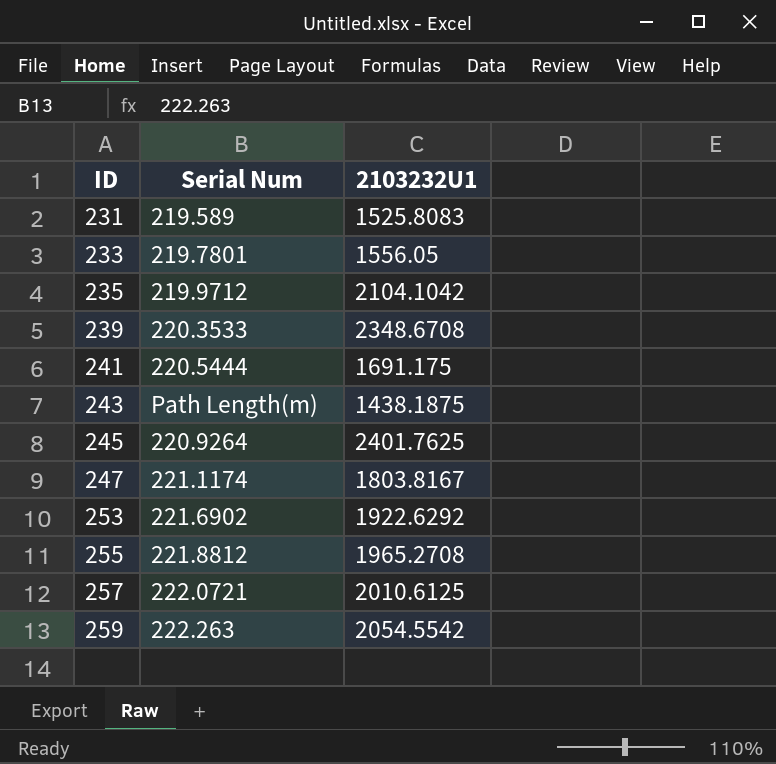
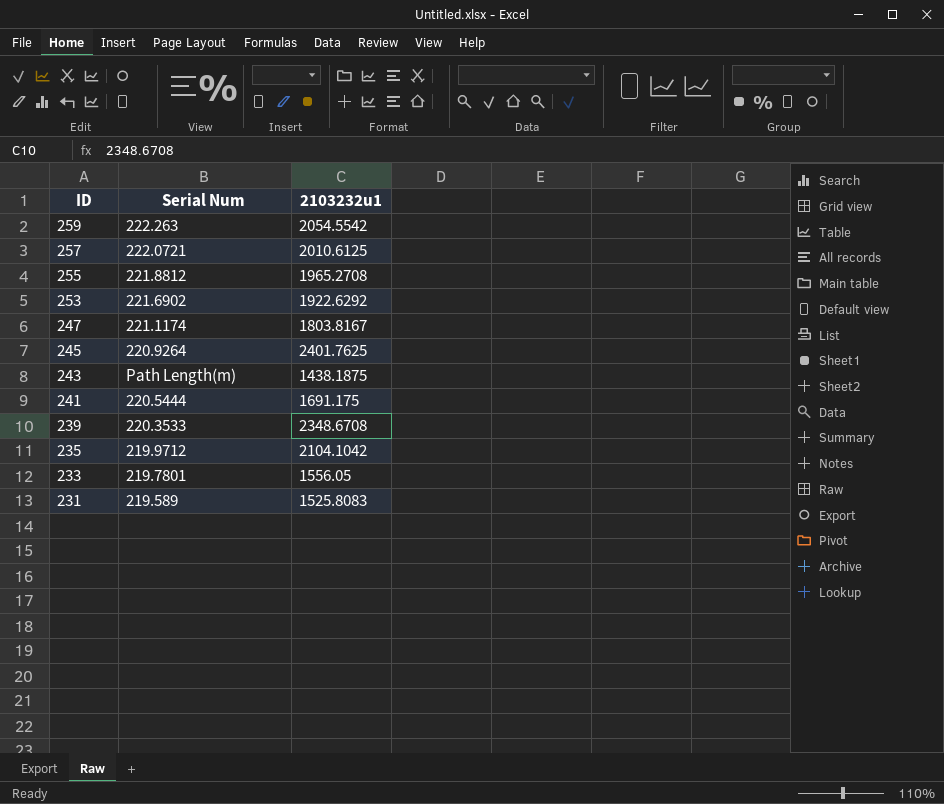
row order: ID ascending -> ID descending
column name: 2103232U1 -> 2103232u1

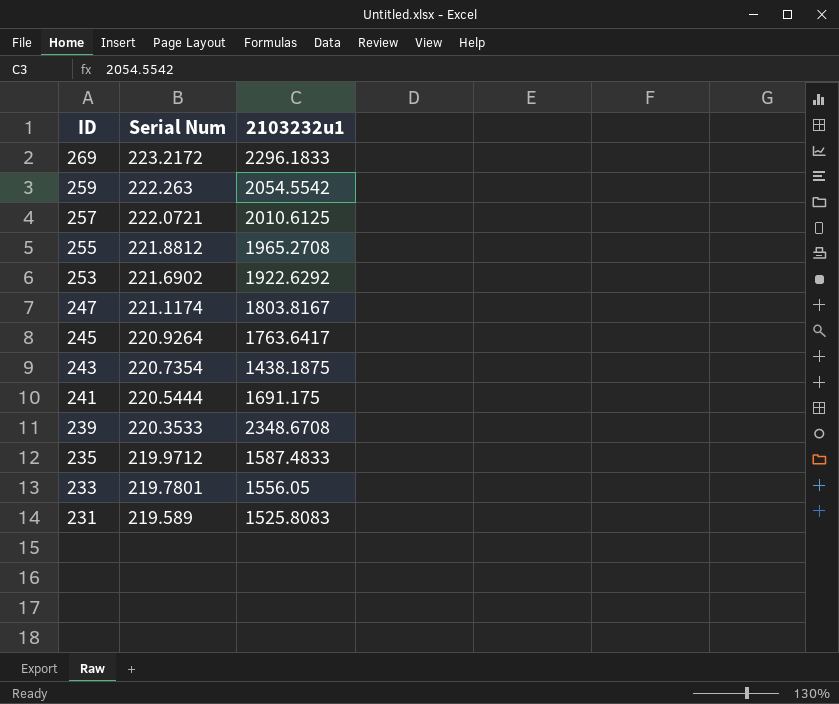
row 269: none -> 223.2172 | 2296.1833
245 | 2103232u1: 2401.7625 -> 1763.6417
243 | Serial Num: Path Length(m) -> 220.7354
235 | 2103232u1: 2104.1042 -> 1587.4833

